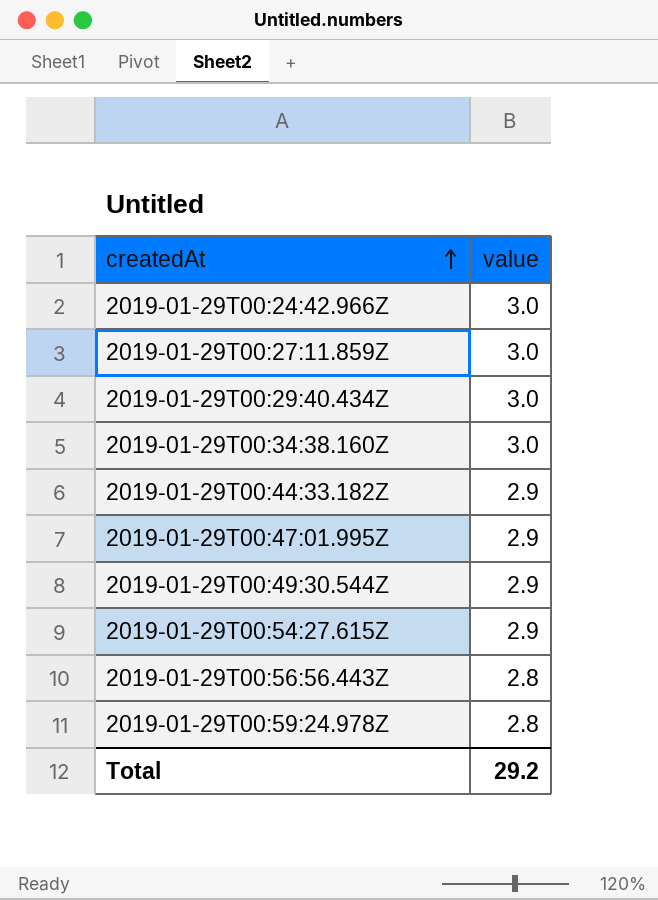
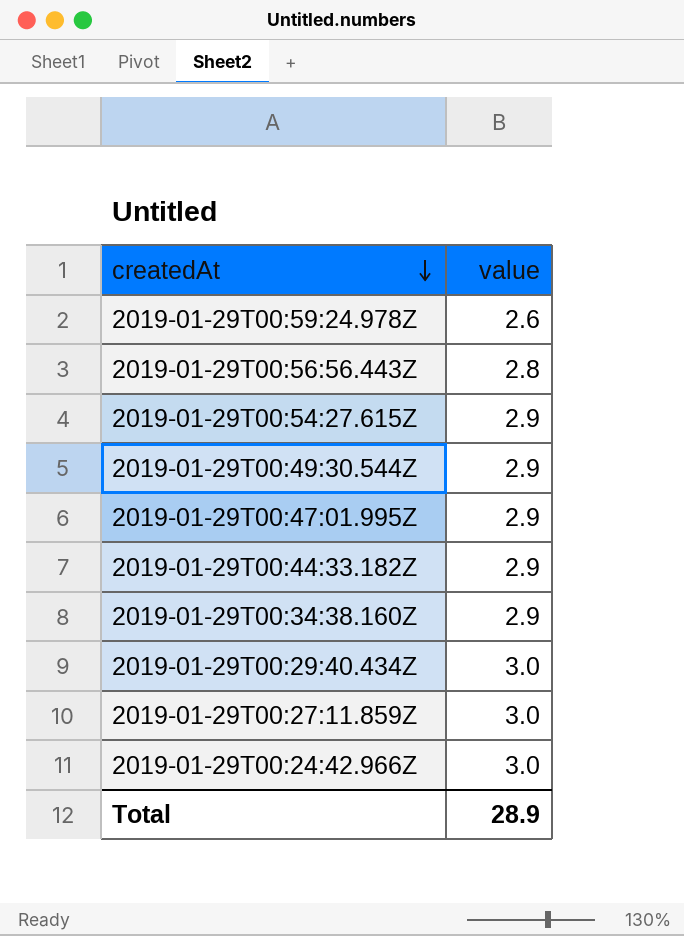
row order: createdAt ascending -> createdAt descending
2019-01-29T00:59:24.978Z | value: 2.8 -> 2.6
2019-01-29T00:34:38.160Z | value: 3.0 -> 2.9
Total | value: 29.2 -> 28.9

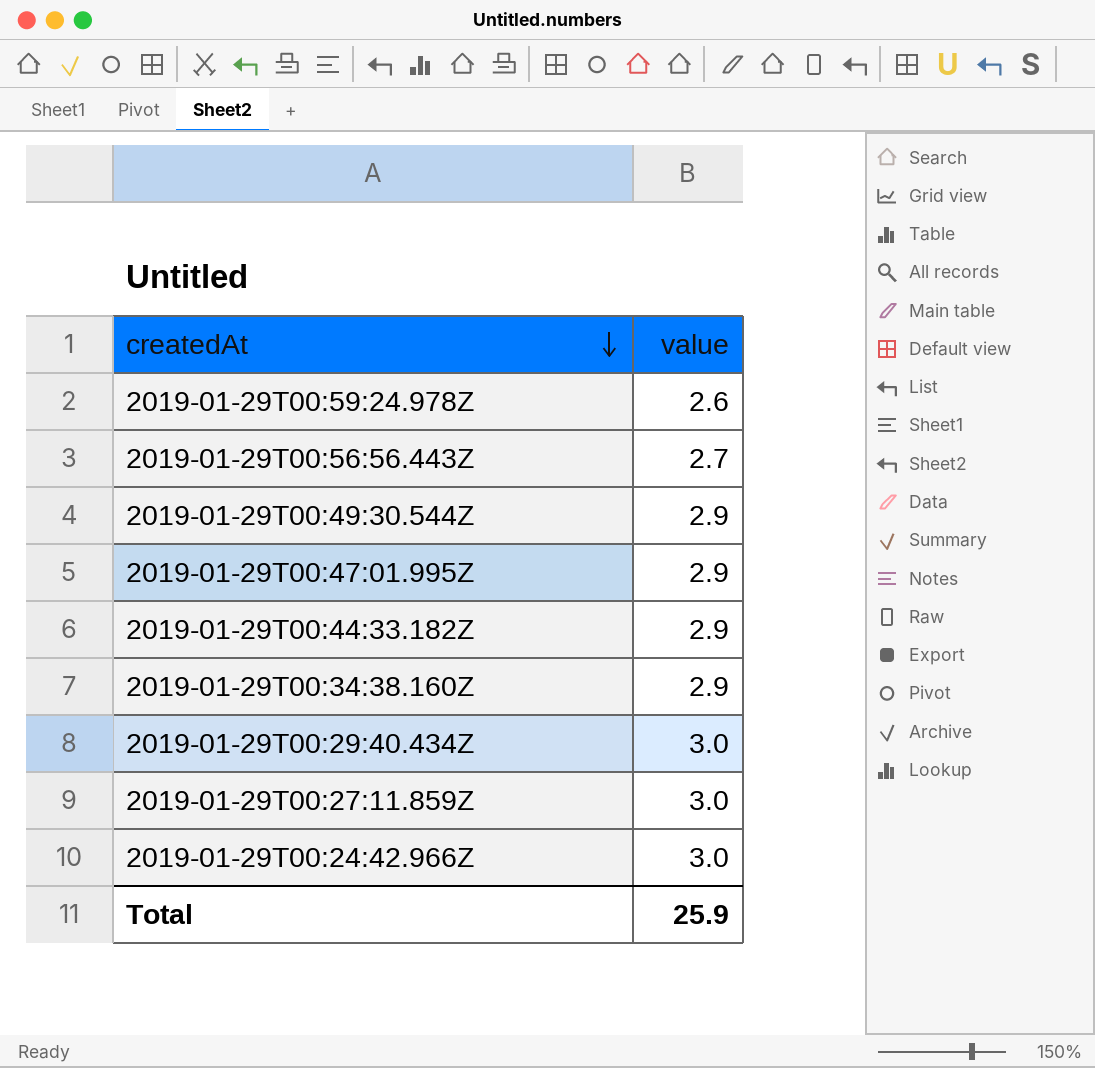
row 2019-01-29T00:54:27.615Z: 2.9 -> none
2019-01-29T00:56:56.443Z | value: 2.8 -> 2.7
Total | value: 28.9 -> 25.9

